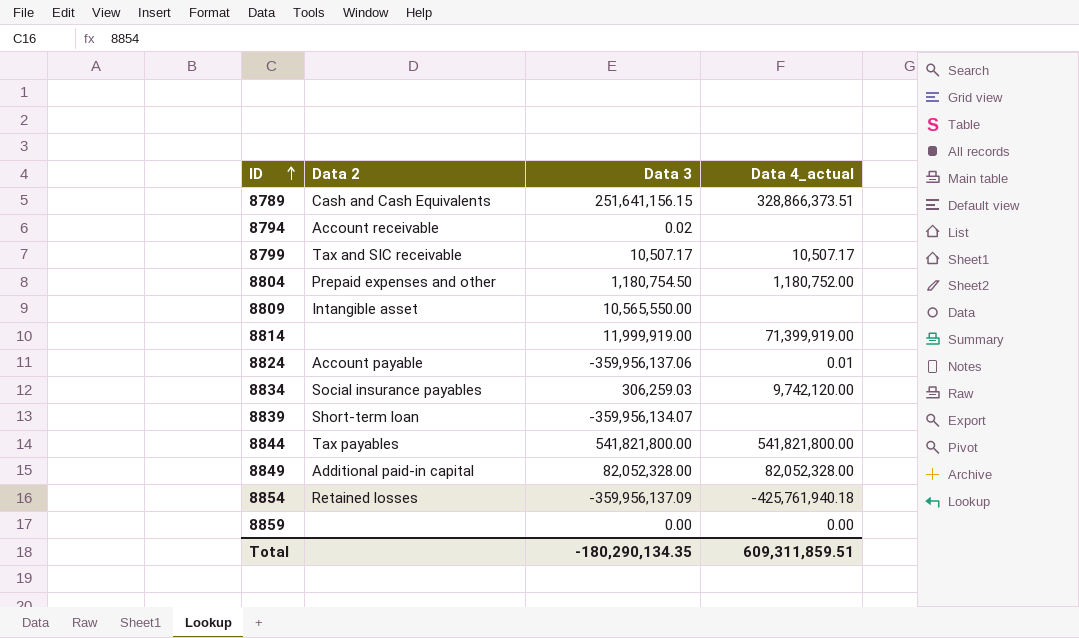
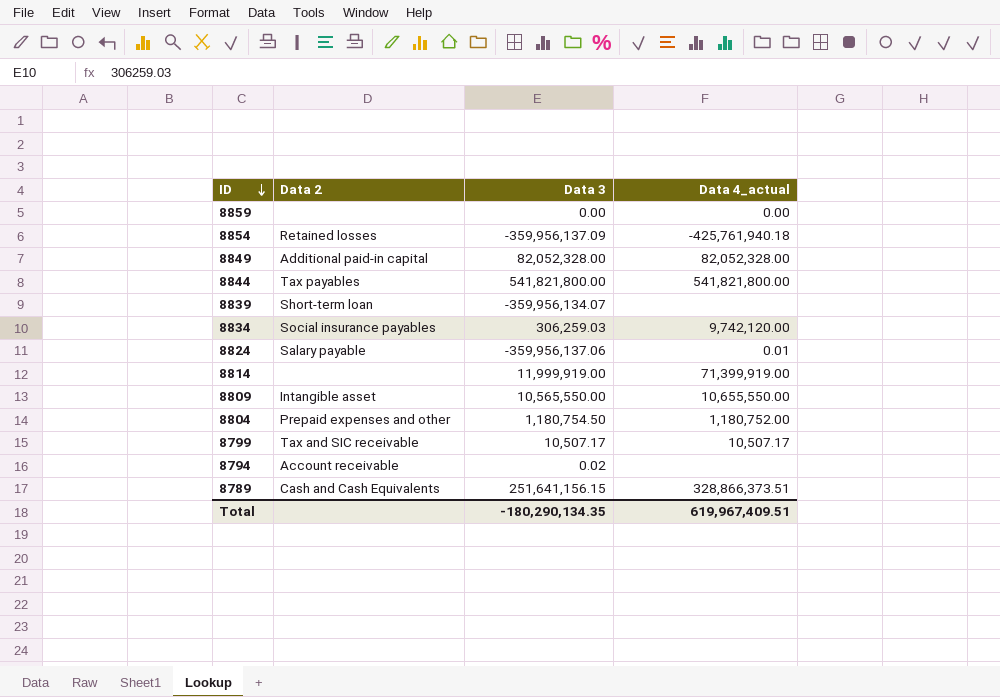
row order: ID ascending -> ID descending
8824 | Data 2: Account payable -> Salary payable
8809 | Data 4_actual: none -> 10,655,550.00
Total | Data 4_actual: 609,311,859.51 -> 619,967,409.51

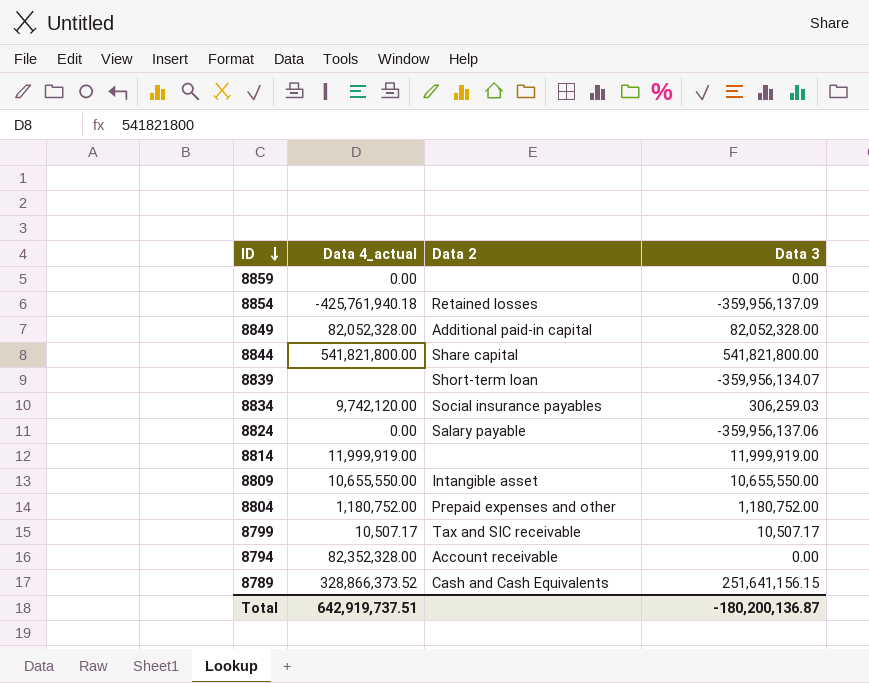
column Data 4_actual | position: 4 -> 2
8844 | Data 2: Tax payables -> Share capital
8824 | Data 4_actual: 0.01 -> 0.00
8814 | Data 4_actual: 71,399,919.00 -> 11,999,919.00
8809 | Data 3: 10,565,550.00 -> 10,655,550.00
8804 | Data 3: 1,180,754.50 -> 1,180,752.00
8794 | Data 4_actual: none -> 82,352,328.00
8794 | Data 3: 0.02 -> 0.00
8789 | Data 4_actual: 328,866,373.51 -> 328,866,373.52
Total | Data 4_actual: 619,967,409.51 -> 642,919,737.51
Total | Data 3: -180,290,134.35 -> -180,200,136.87

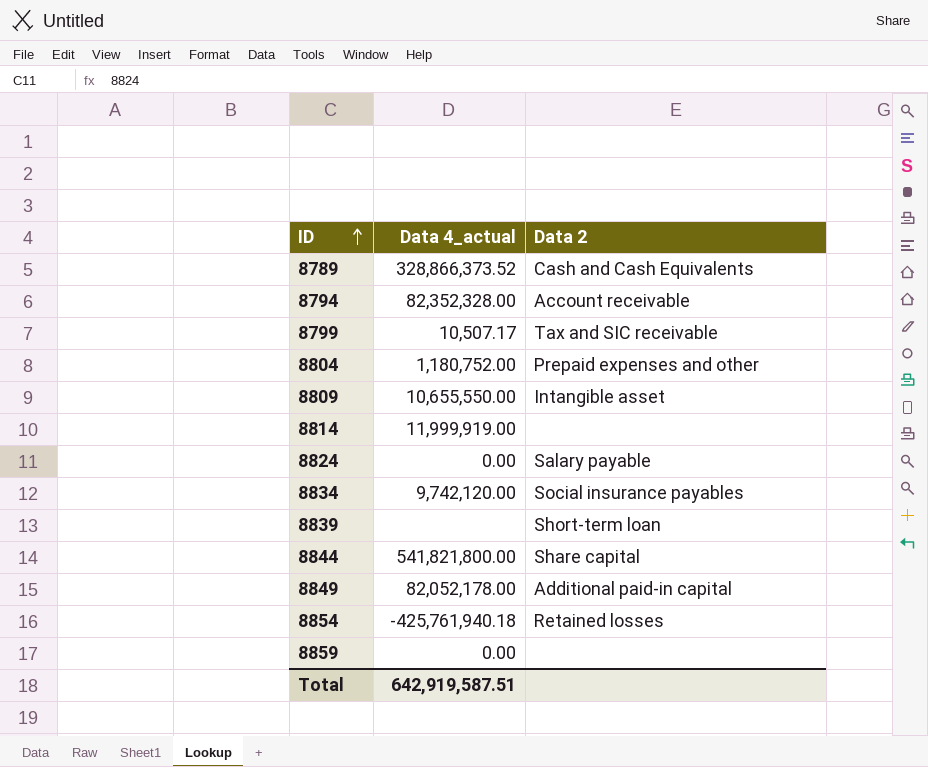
row order: ID descending -> ID ascending
column Data 3 | position: 4 -> none
8849 | Data 4_actual: 82,052,328.00 -> 82,052,178.00
Total | Data 4_actual: 642,919,737.51 -> 642,919,587.51

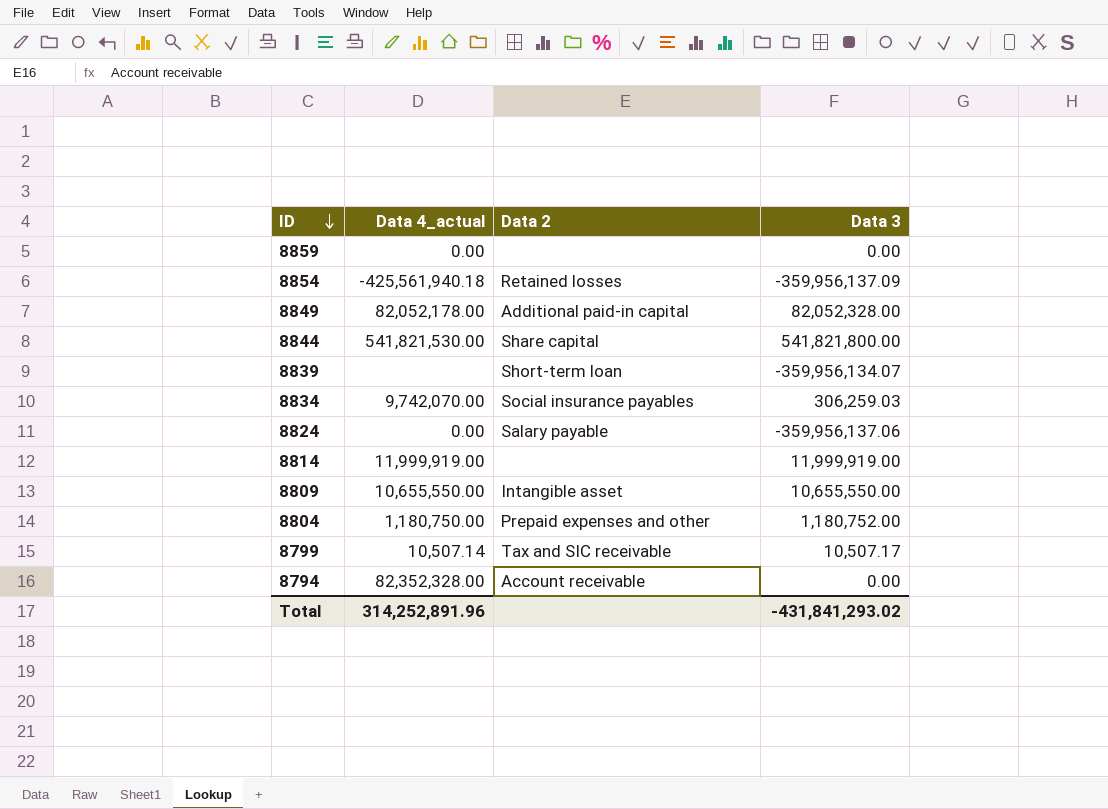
row order: ID ascending -> ID descending
column Data 3 | position: none -> 4
row 8789: 328,866,373.52 | Cash and Cash Equivalents -> none
8854 | Data 4_actual: -425,761,940.18 -> -425,561,940.18
8844 | Data 4_actual: 541,821,800.00 -> 541,821,530.00
8834 | Data 4_actual: 9,742,120.00 -> 9,742,070.00
8804 | Data 4_actual: 1,180,752.00 -> 1,180,750.00
8799 | Data 4_actual: 10,507.17 -> 10,507.14
Total | Data 4_actual: 642,919,587.51 -> 314,252,891.96

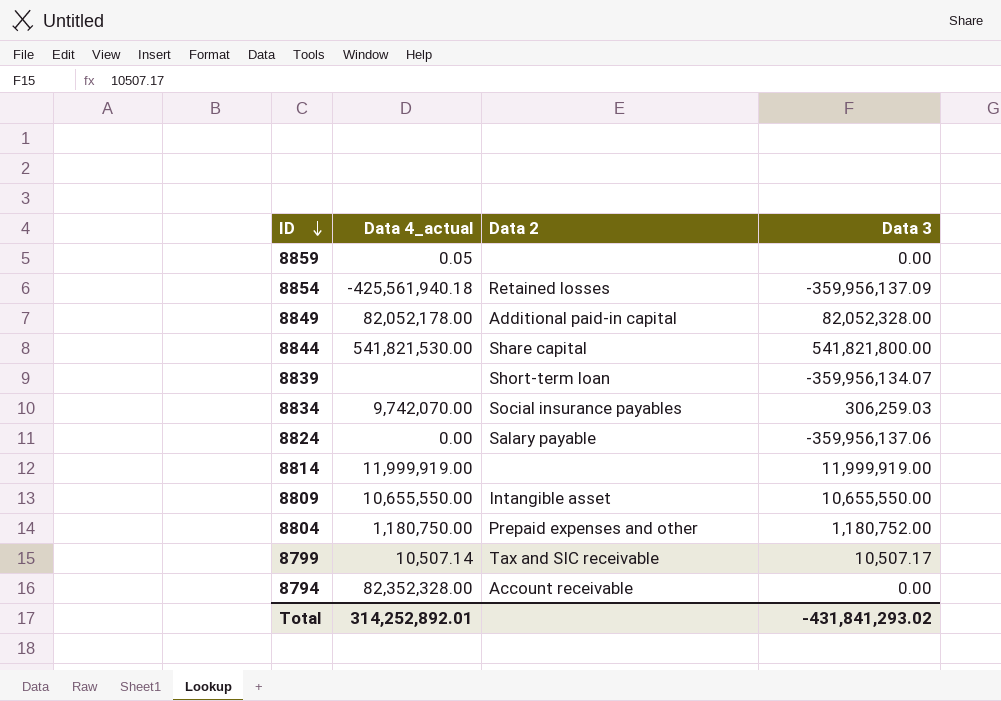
8859 | Data 4_actual: 0.00 -> 0.05
Total | Data 4_actual: 314,252,891.96 -> 314,252,892.01

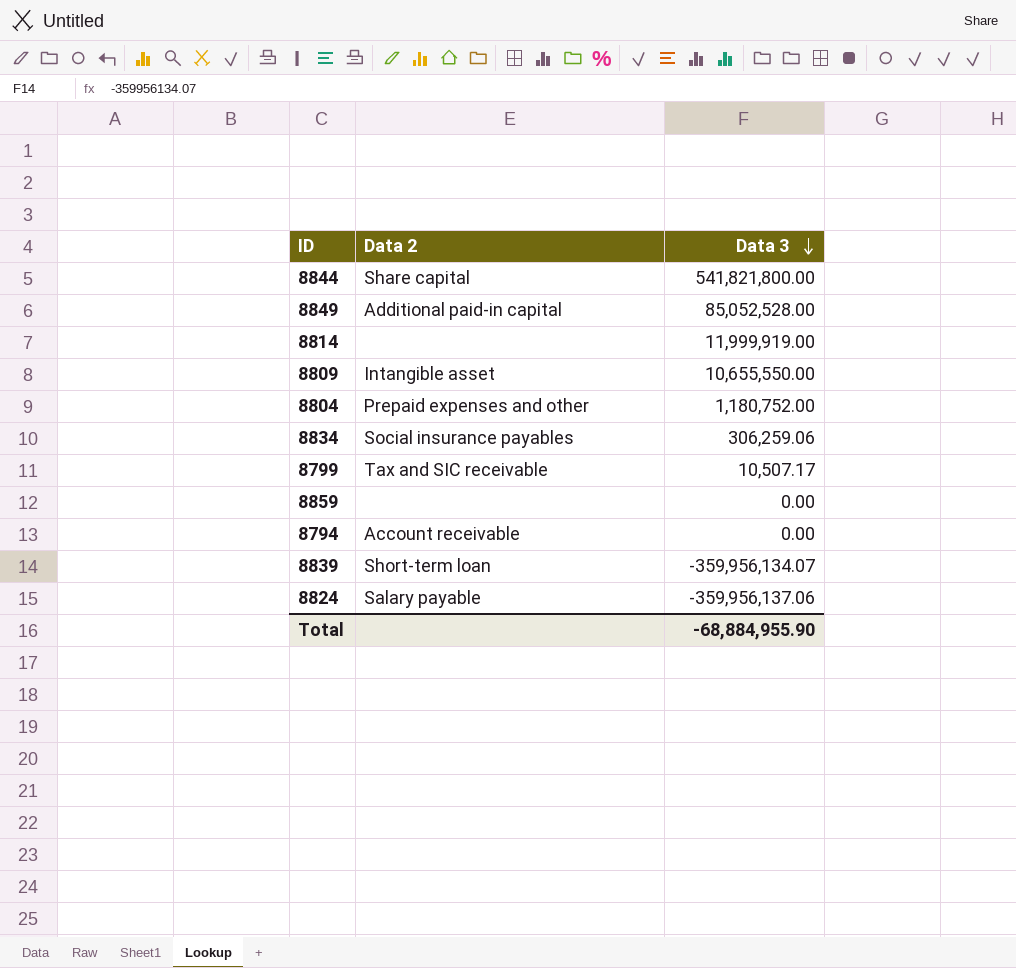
row order: ID descending -> Data 3 descending
column Data 4_actual | position: 2 -> none
row 8854: -425,561,940.18 | Retained losses | -359,956,137.09 -> none
8849 | Data 3: 82,052,328.00 -> 85,052,528.00
8834 | Data 3: 306,259.03 -> 306,259.06
Total | Data 3: -431,841,293.02 -> -68,884,955.90

